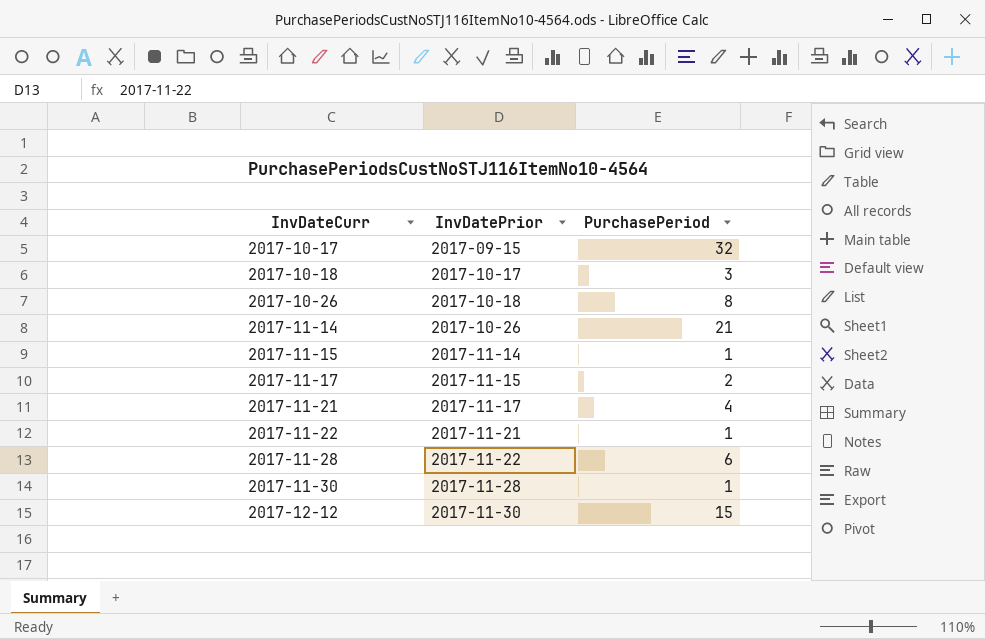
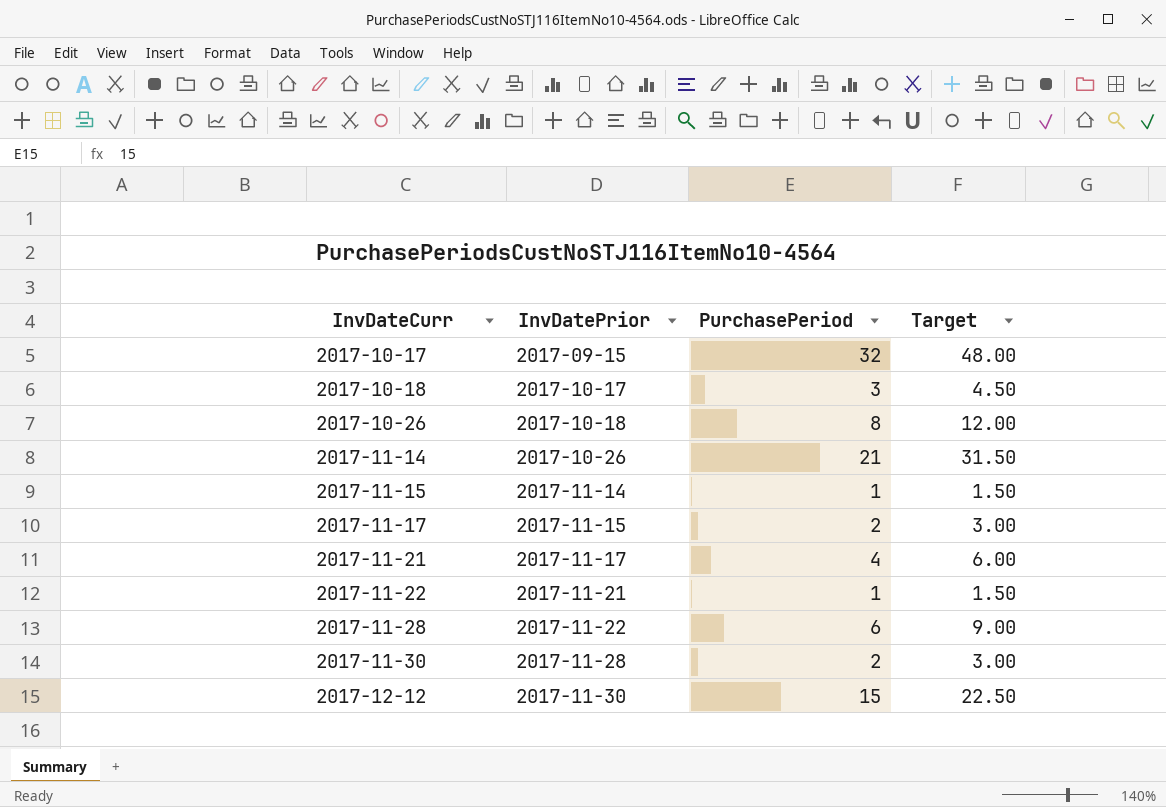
column Target | formula: none -> [PurchasePeriod] * 1.5
2017-11-30 | PurchasePeriod: 1 -> 2

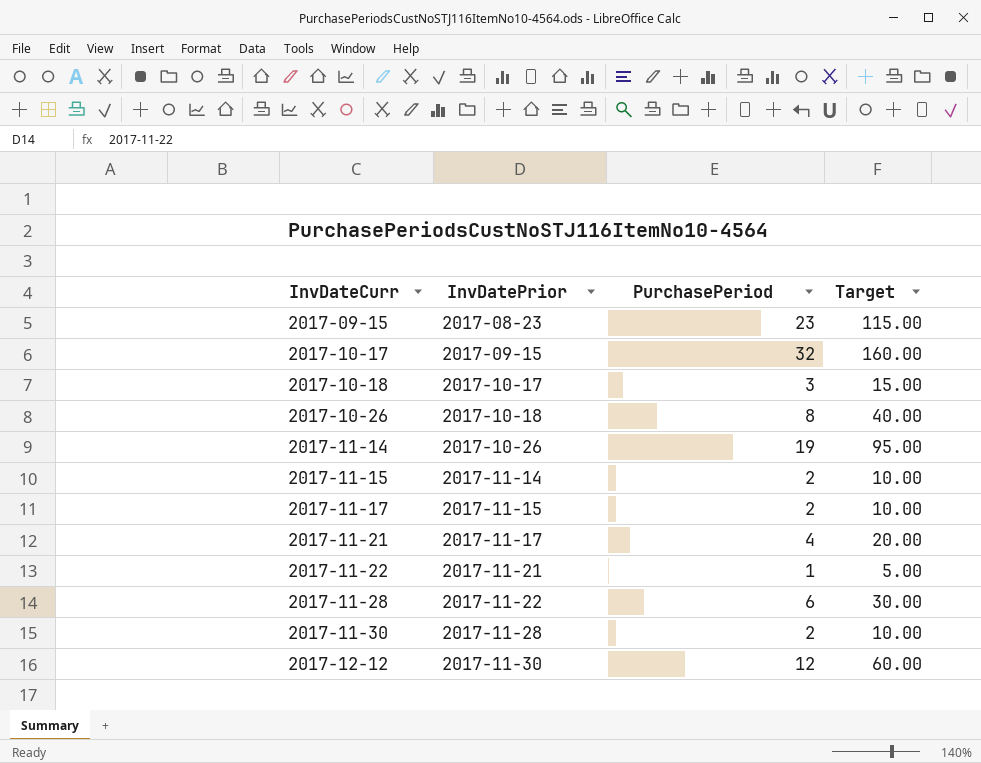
column Target | formula: [PurchasePeriod] * 1.5 -> [PurchasePeriod] * 5
row 2017-09-15: none -> 2017-08-23 | 23 | 115.00
2017-11-14 | PurchasePeriod: 21 -> 19
2017-11-15 | PurchasePeriod: 1 -> 2
2017-12-12 | PurchasePeriod: 15 -> 12

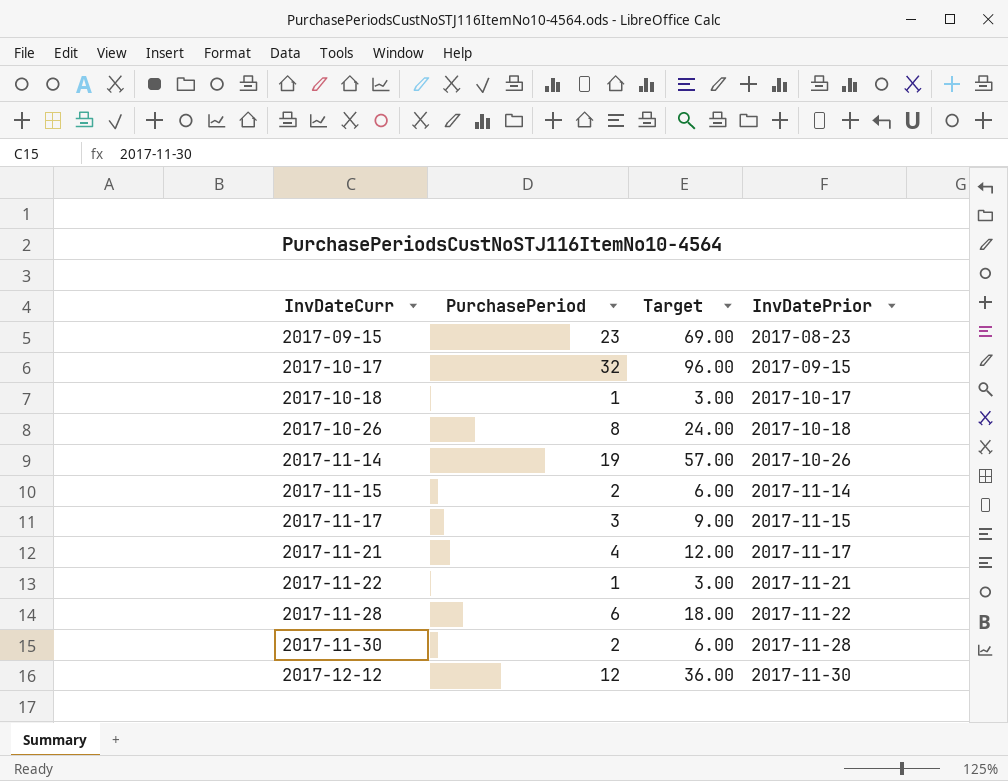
column Target | formula: [PurchasePeriod] * 5 -> [PurchasePeriod] * 3
column InvDatePrior | position: 2 -> 4
2017-10-18 | PurchasePeriod: 3 -> 1
2017-11-17 | PurchasePeriod: 2 -> 3

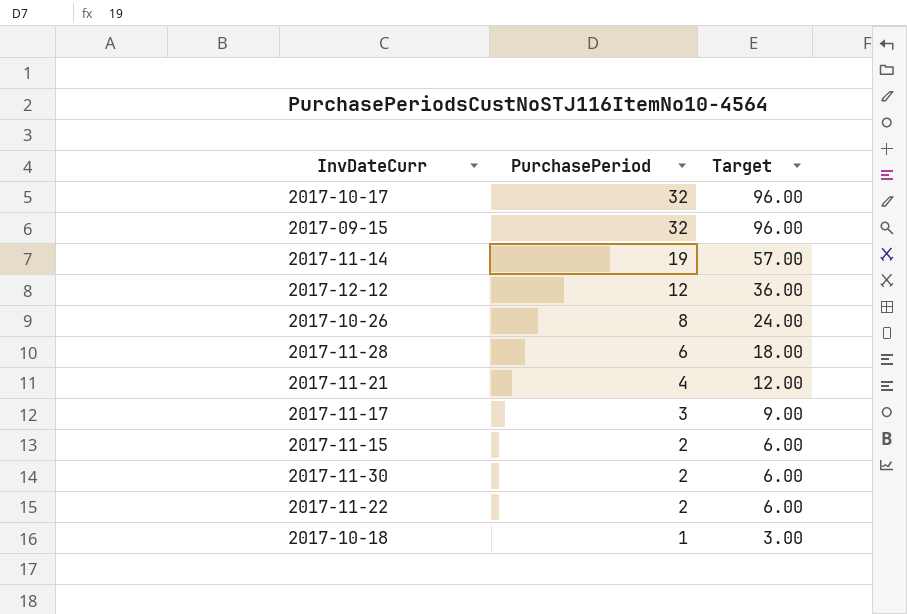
row order: InvDateCurr ascending -> PurchasePeriod descending
column InvDatePrior | position: 4 -> none
2017-09-15 | PurchasePeriod: 23 -> 32
2017-09-15 | Target: 69.00 -> 96.00
2017-11-22 | PurchasePeriod: 1 -> 2
2017-11-22 | Target: 3.00 -> 6.00

